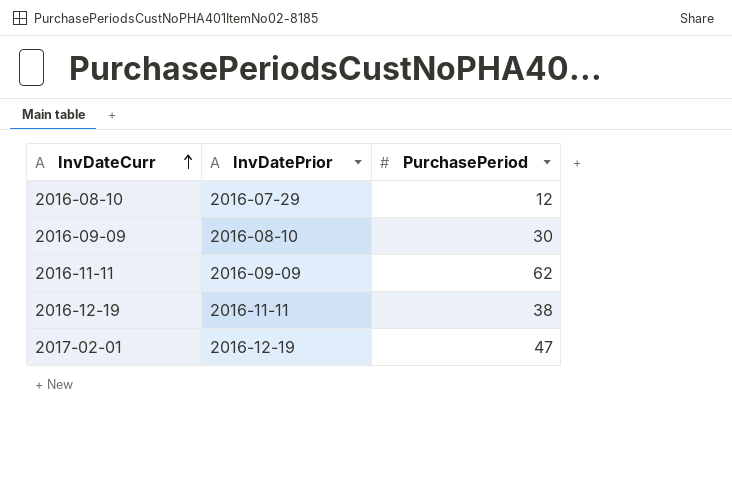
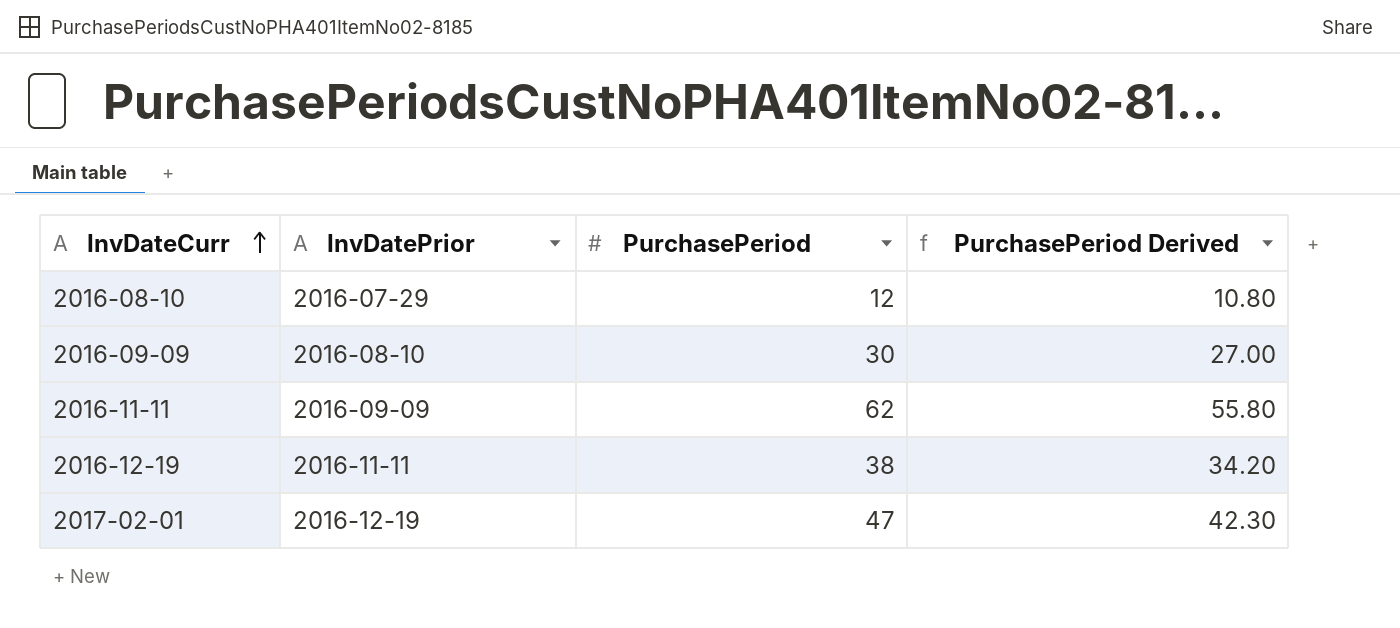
column PurchasePeriod Derived | formula: none -> [PurchasePeriod] * 0.9

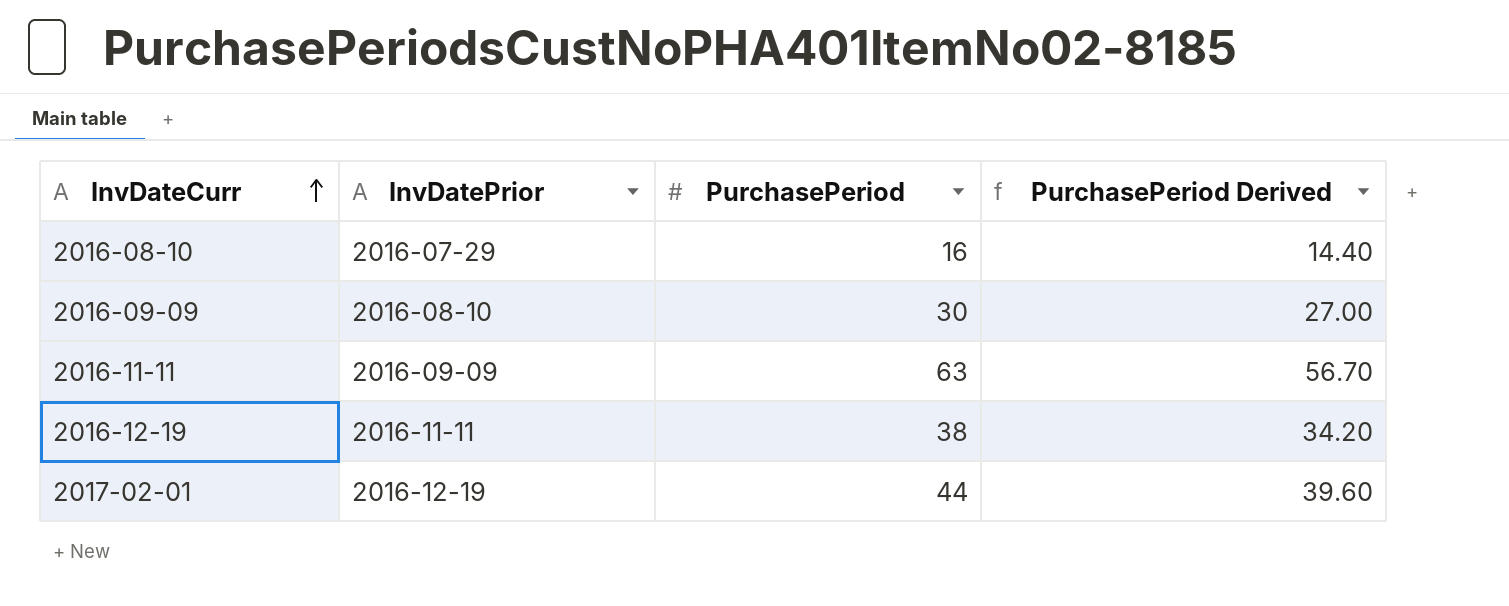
2016-08-10 | PurchasePeriod: 12 -> 16
2016-08-10 | PurchasePeriod Derived: 10.80 -> 14.40
2016-11-11 | PurchasePeriod: 62 -> 63
2016-11-11 | PurchasePeriod Derived: 55.80 -> 56.70
2017-02-01 | PurchasePeriod: 47 -> 44
2017-02-01 | PurchasePeriod Derived: 42.30 -> 39.60

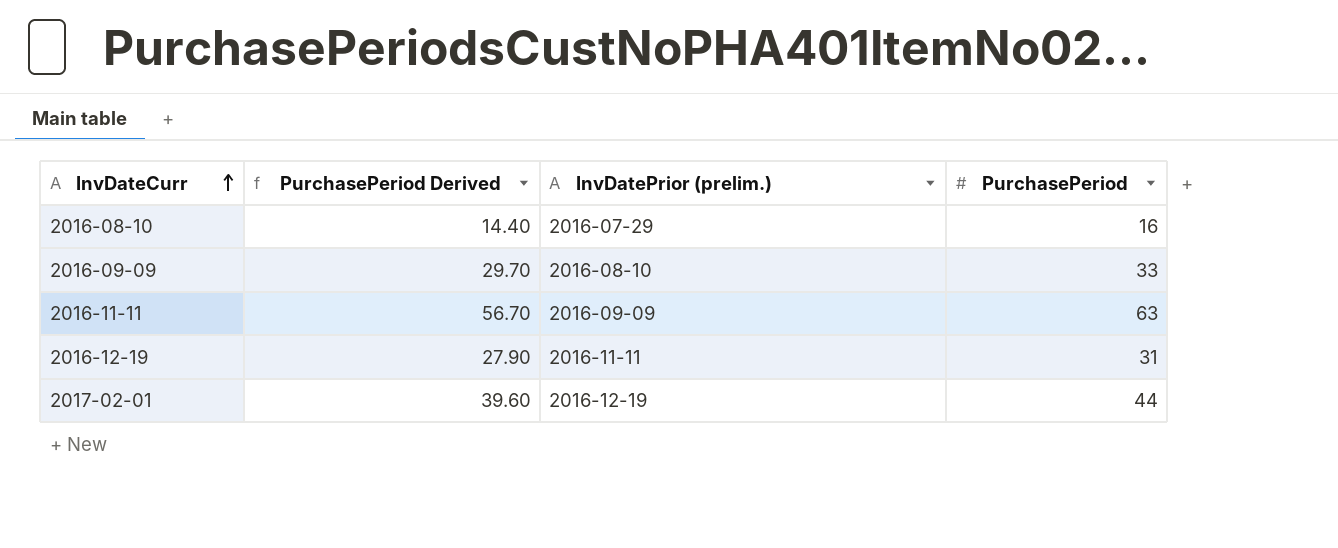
column PurchasePeriod Derived | position: 4 -> 2
column name: InvDatePrior -> InvDatePrior (prelim.)
2016-09-09 | PurchasePeriod Derived: 27.00 -> 29.70
2016-09-09 | PurchasePeriod: 30 -> 33
2016-12-19 | PurchasePeriod Derived: 34.20 -> 27.90
2016-12-19 | PurchasePeriod: 38 -> 31

